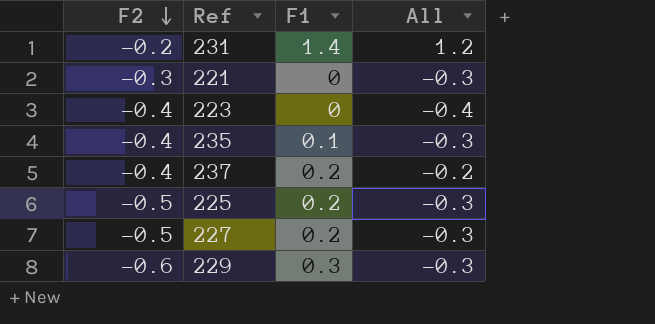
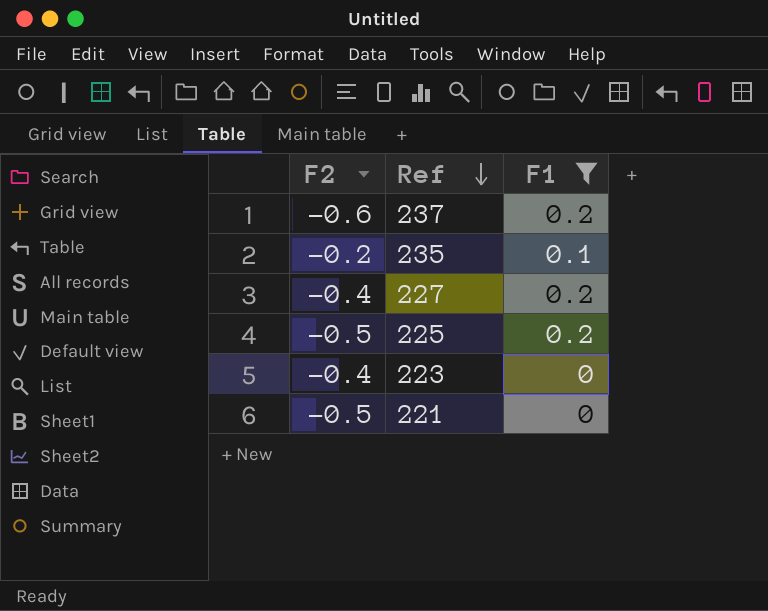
filter: none -> F1 <= 0.2
row order: F2 descending -> Ref descending
column All | formula: [F2] + [F1] -> none
237 | F2: -0.4 -> -0.6
235 | F2: -0.4 -> -0.2
227 | F2: -0.5 -> -0.4
221 | F2: -0.3 -> -0.5

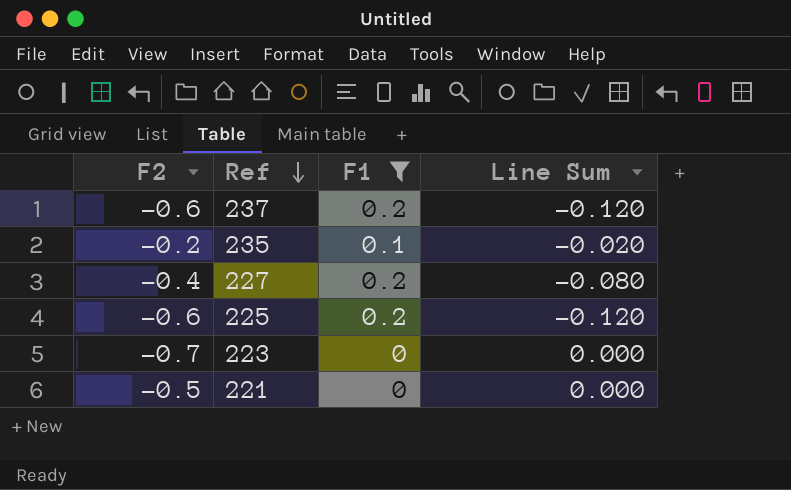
column Line Sum | formula: none -> [F2] * [F1]
225 | F2: -0.5 -> -0.6
223 | F2: -0.4 -> -0.7

